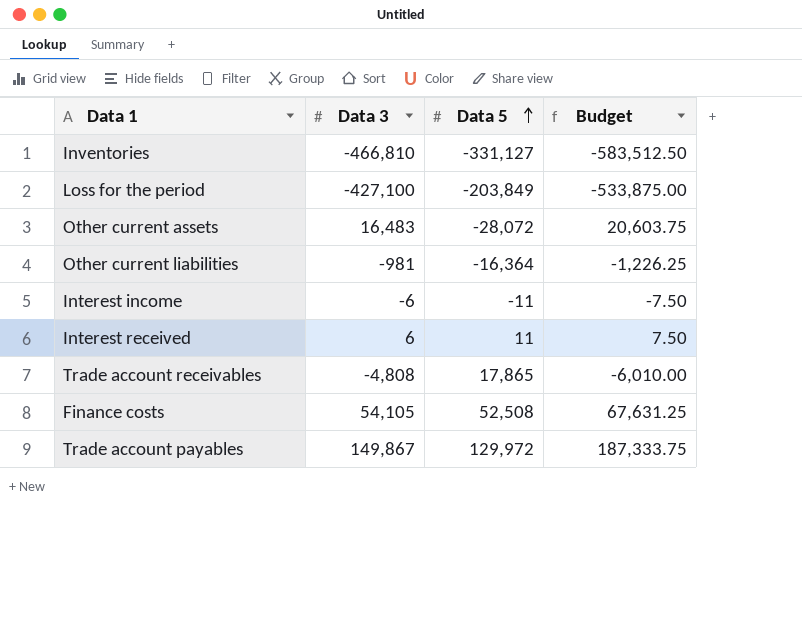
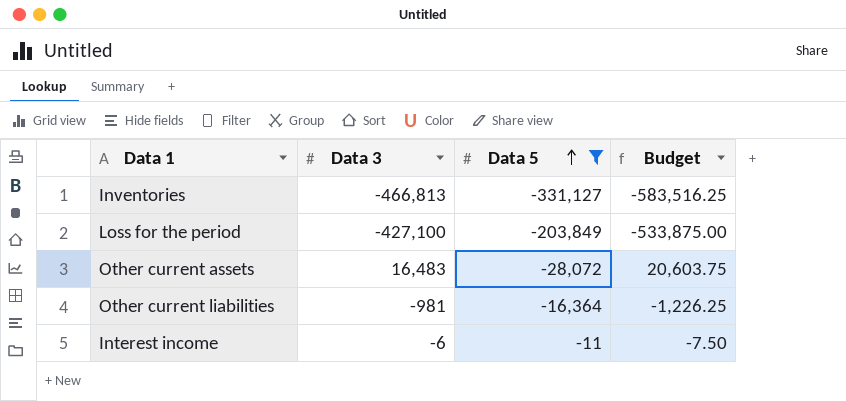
filter: none -> Data 5 <= -11
Inventories | Data 3: -466,810 -> -466,813
Inventories | Budget: -583,512.50 -> -583,516.25

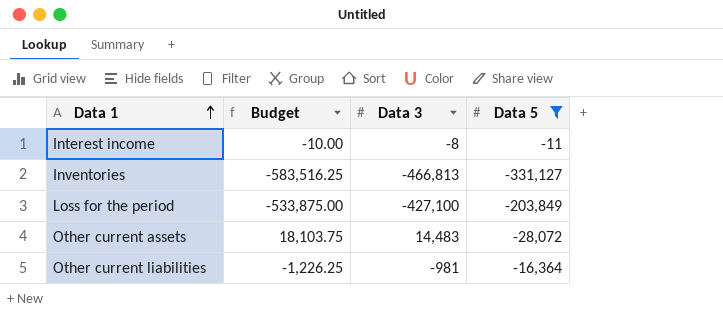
row order: Data 5 ascending -> Data 1 ascending
column Budget | position: 4 -> 2
Interest income | Budget: -7.50 -> -10.00
Interest income | Data 3: -6 -> -8
Other current assets | Budget: 20,603.75 -> 18,103.75
Other current assets | Data 3: 16,483 -> 14,483

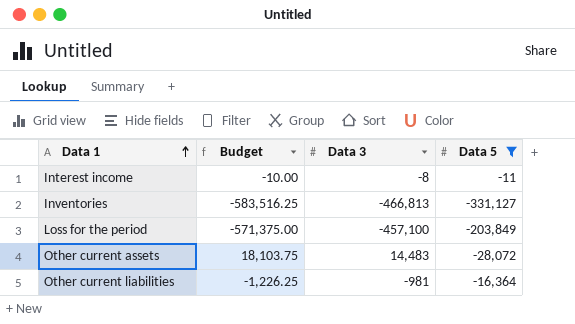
Loss for the period | Budget: -533,875.00 -> -571,375.00
Loss for the period | Data 3: -427,100 -> -457,100

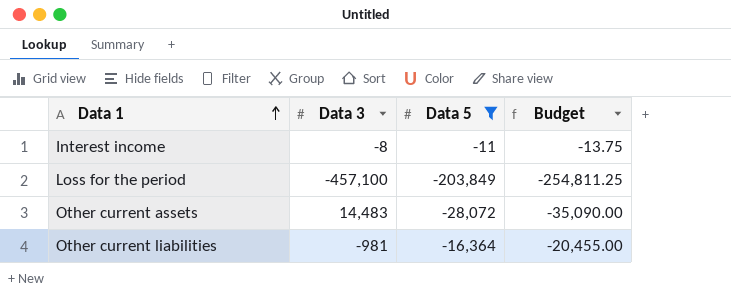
column Budget | formula: [Data 3] * 1.25 -> [Data 5] * 1.25
column Budget | position: 2 -> 4
row Inventories: -583,516.25 | -466,813 | -331,127 -> none

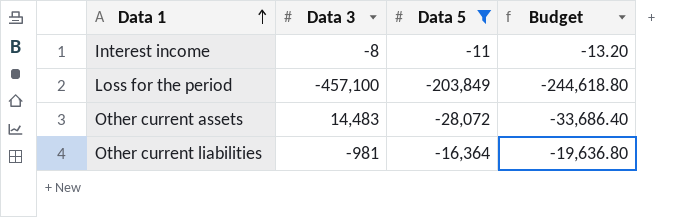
column Budget | formula: [Data 5] * 1.25 -> [Data 5] * 1.2

